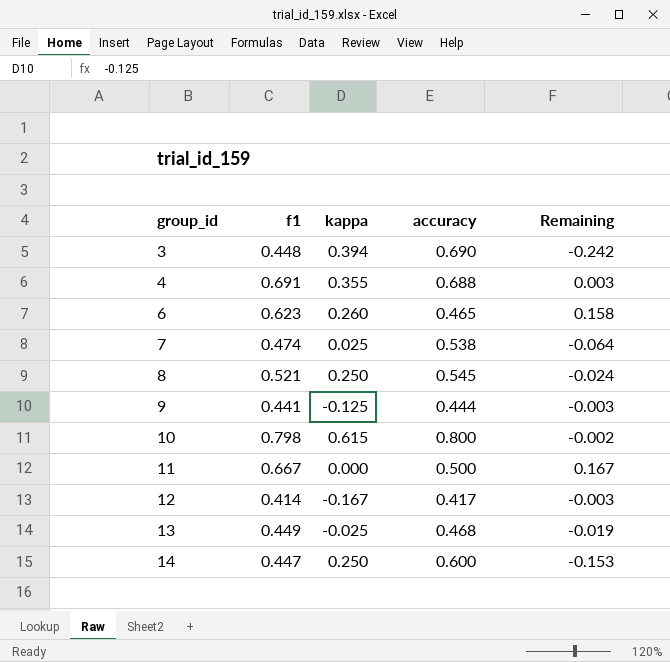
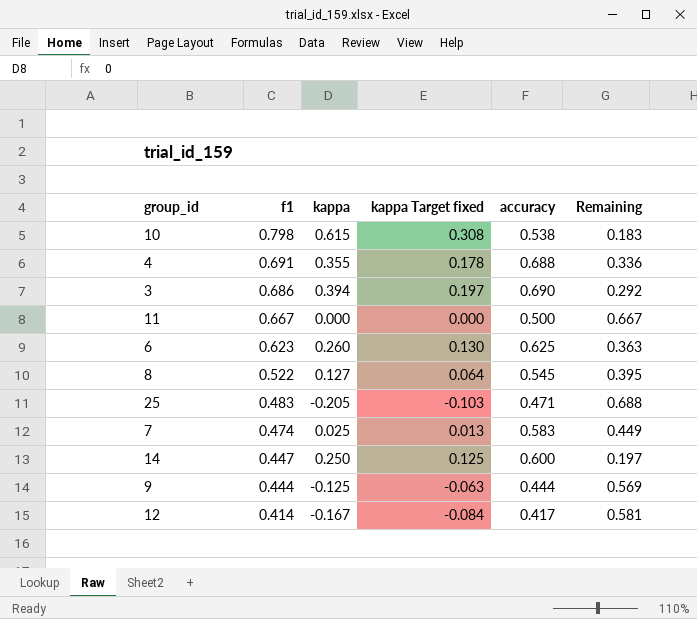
row order: group_id ascending -> f1 descending
column kappa Target fixed | formula: none -> [kappa] * 0.5
column Remaining | formula: [f1] - [accuracy] -> [f1] - [kappa]
row 13: 0.449 | -0.025 | 0.468 | -0.019 -> none
10 | accuracy: 0.800 -> 0.538
3 | f1: 0.448 -> 0.686
6 | accuracy: 0.465 -> 0.625
8 | f1: 0.521 -> 0.522
8 | kappa: 0.250 -> 0.127
row 25: none -> 0.483 | -0.205 | -0.103 | 0.471 | 0.688
7 | accuracy: 0.538 -> 0.583
9 | f1: 0.441 -> 0.444

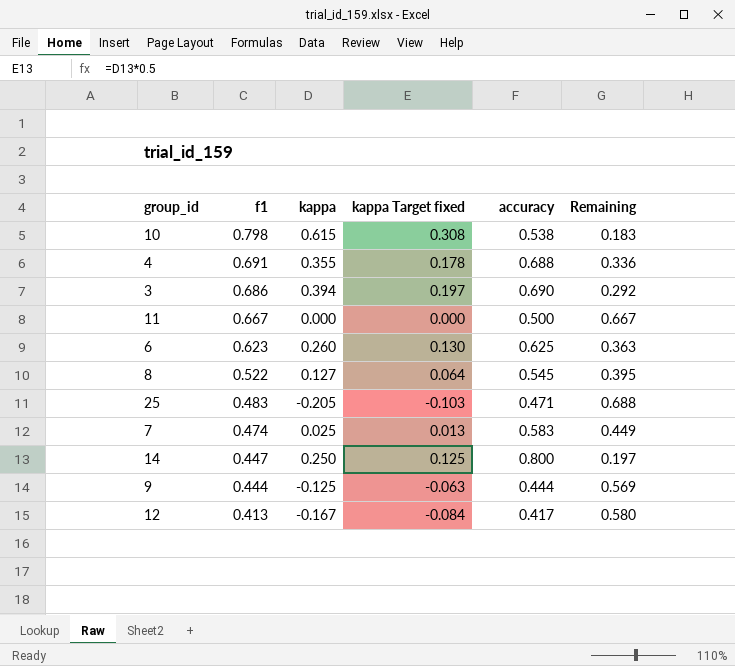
14 | accuracy: 0.600 -> 0.800
12 | f1: 0.414 -> 0.413
12 | Remaining: 0.581 -> 0.580

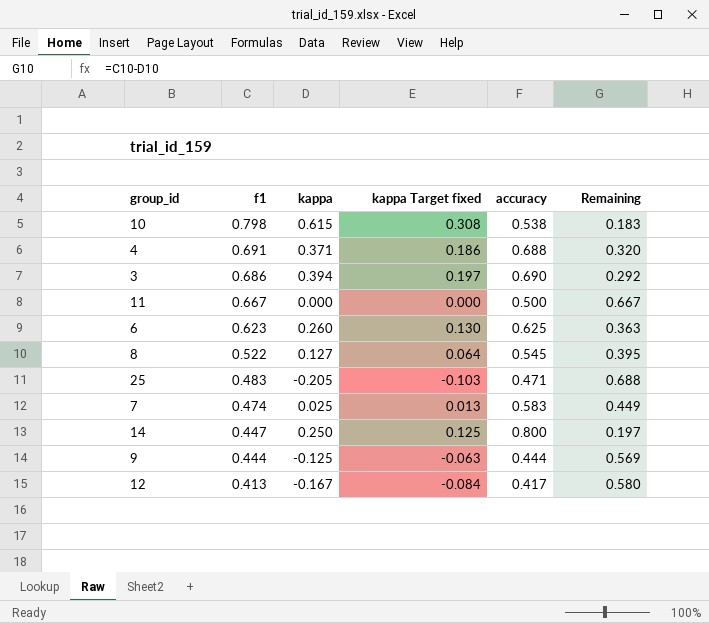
4 | kappa: 0.355 -> 0.371
4 | kappa Target fixed: 0.178 -> 0.186
4 | Remaining: 0.336 -> 0.320

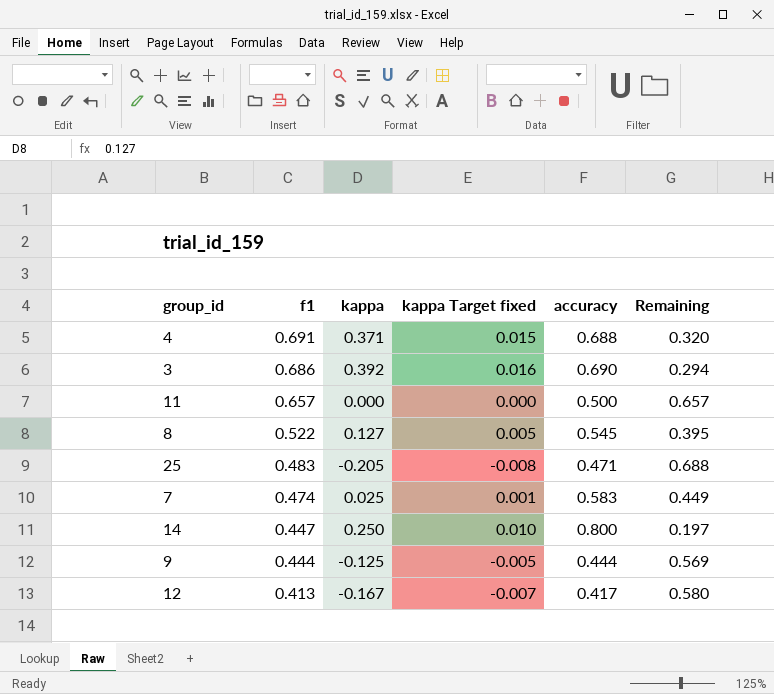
column kappa Target fixed | formula: [kappa] * 0.5 -> [kappa] * 0.04
row 10: 0.798 | 0.615 | 0.308 | 0.538 | 0.183 -> none
row 6: 0.623 | 0.260 | 0.130 | 0.625 | 0.363 -> none
3 | kappa: 0.394 -> 0.392
3 | Remaining: 0.292 -> 0.294
11 | f1: 0.667 -> 0.657
11 | Remaining: 0.667 -> 0.657

